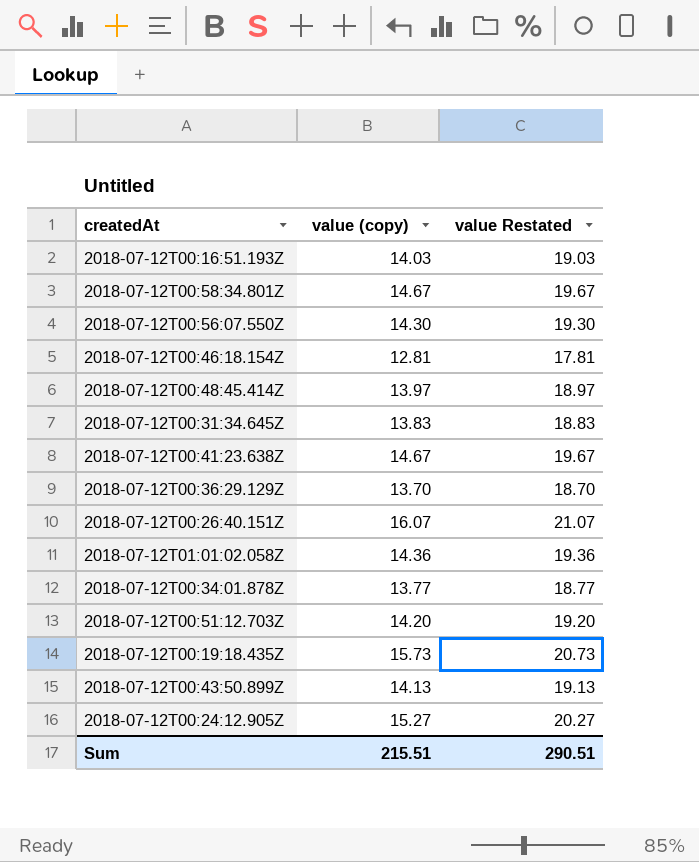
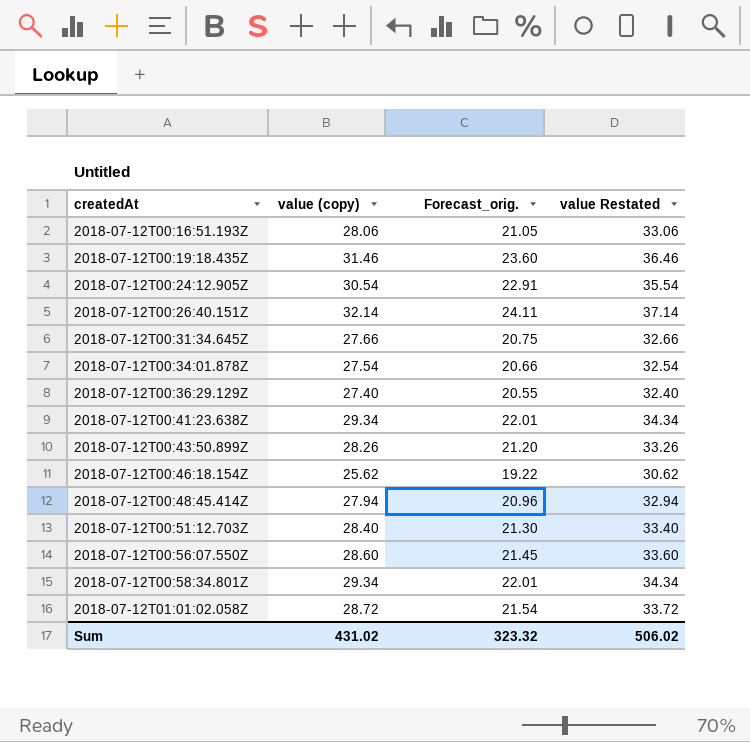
row order: none -> createdAt ascending
column Forecast_orig. | formula: none -> [value (copy)] * 0.75
2018-07-12T00:16:51.193Z | value (copy): 14.03 -> 28.06
2018-07-12T00:16:51.193Z | value Restated: 19.03 -> 33.06
2018-07-12T00:19:18.435Z | value (copy): 15.73 -> 31.46
2018-07-12T00:19:18.435Z | value Restated: 20.73 -> 36.46
2018-07-12T00:24:12.905Z | value (copy): 15.27 -> 30.54
2018-07-12T00:24:12.905Z | value Restated: 20.27 -> 35.54
2018-07-12T00:26:40.151Z | value (copy): 16.07 -> 32.14
2018-07-12T00:26:40.151Z | value Restated: 21.07 -> 37.14
2018-07-12T00:31:34.645Z | value (copy): 13.83 -> 27.66
2018-07-12T00:31:34.645Z | value Restated: 18.83 -> 32.66
2018-07-12T00:34:01.878Z | value (copy): 13.77 -> 27.54
2018-07-12T00:34:01.878Z | value Restated: 18.77 -> 32.54
2018-07-12T00:36:29.129Z | value (copy): 13.70 -> 27.40
2018-07-12T00:36:29.129Z | value Restated: 18.70 -> 32.40
2018-07-12T00:41:23.638Z | value (copy): 14.67 -> 29.34
2018-07-12T00:41:23.638Z | value Restated: 19.67 -> 34.34
2018-07-12T00:43:50.899Z | value (copy): 14.13 -> 28.26
2018-07-12T00:43:50.899Z | value Restated: 19.13 -> 33.26
2018-07-12T00:46:18.154Z | value (copy): 12.81 -> 25.62
2018-07-12T00:46:18.154Z | value Restated: 17.81 -> 30.62
2018-07-12T00:48:45.414Z | value (copy): 13.97 -> 27.94
2018-07-12T00:48:45.414Z | value Restated: 18.97 -> 32.94
2018-07-12T00:51:12.703Z | value (copy): 14.20 -> 28.40
2018-07-12T00:51:12.703Z | value Restated: 19.20 -> 33.40
2018-07-12T00:56:07.550Z | value (copy): 14.30 -> 28.60
2018-07-12T00:56:07.550Z | value Restated: 19.30 -> 33.60
2018-07-12T00:58:34.801Z | value (copy): 14.67 -> 29.34
2018-07-12T00:58:34.801Z | value Restated: 19.67 -> 34.34
2018-07-12T01:01:02.058Z | value (copy): 14.36 -> 28.72
2018-07-12T01:01:02.058Z | value Restated: 19.36 -> 33.72
Sum | value (copy): 215.51 -> 431.02
Sum | value Restated: 290.51 -> 506.02

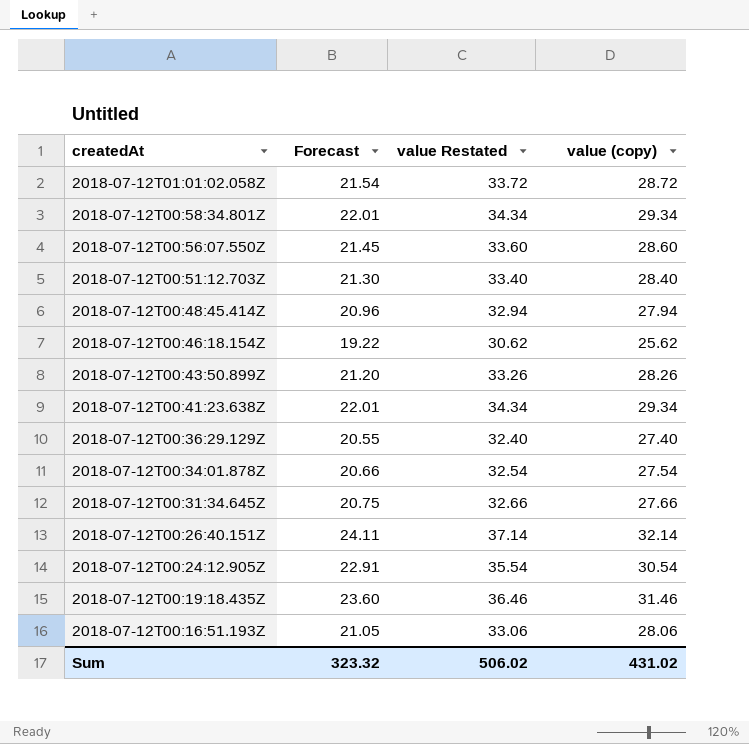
row order: createdAt ascending -> createdAt descending
column name: Forecast_orig. -> Forecast
column value (copy) | position: 2 -> 4

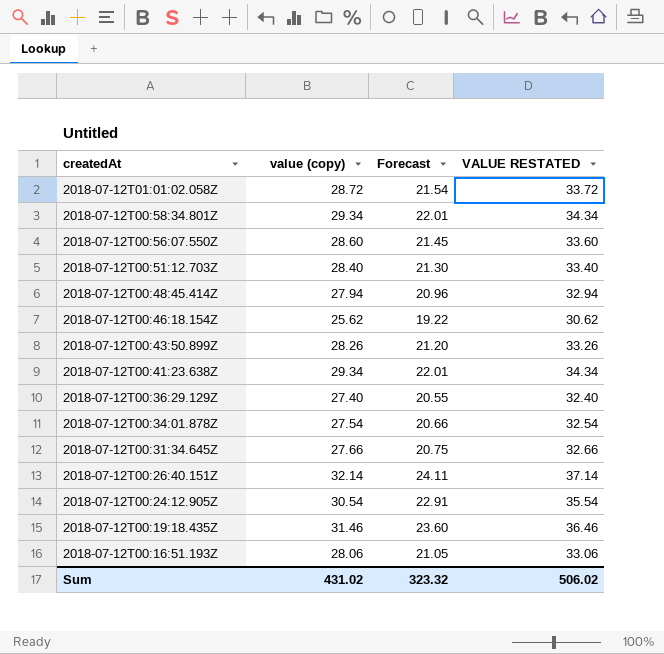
column value (copy) | position: 4 -> 2
column name: value Restated -> VALUE RESTATED

